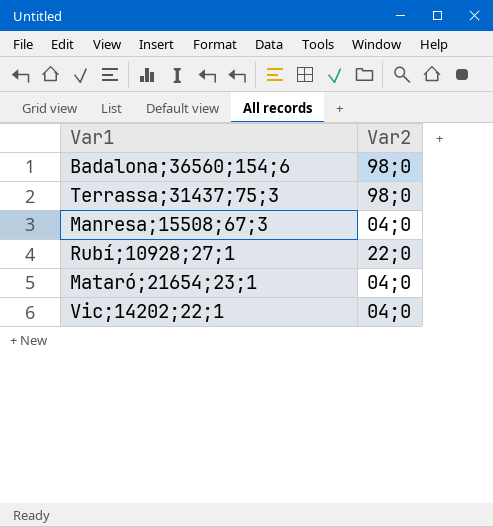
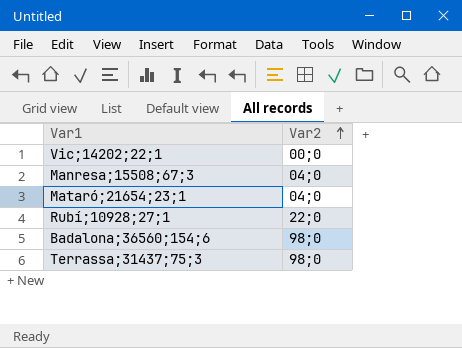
row order: none -> Var2 ascending
Vic;14202;22;1 | Var2: 04;0 -> 00;0

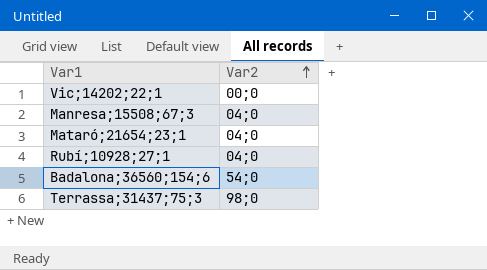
Rubí;10928;27;1 | Var2: 22;0 -> 04;0
Badalona;36560;154;6 | Var2: 98;0 -> 54;0

